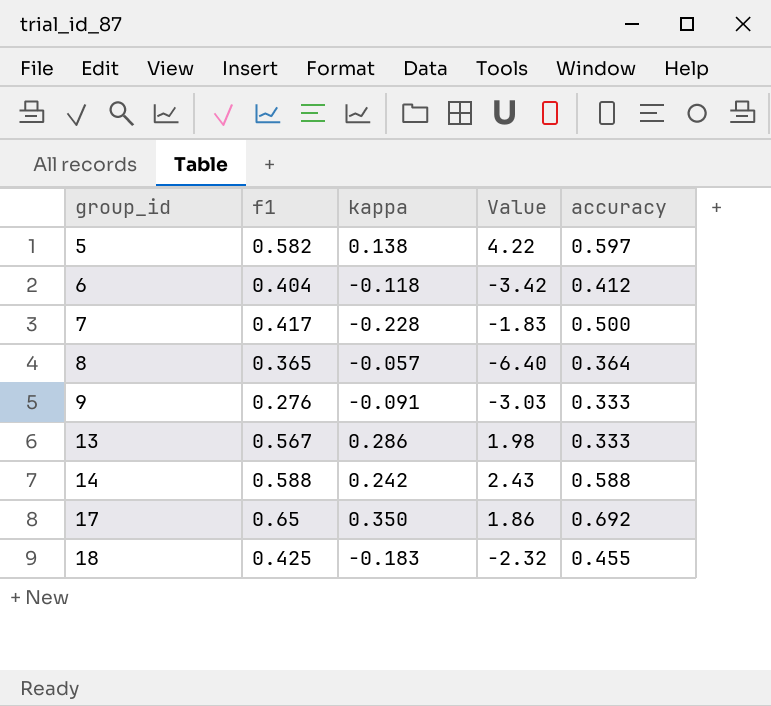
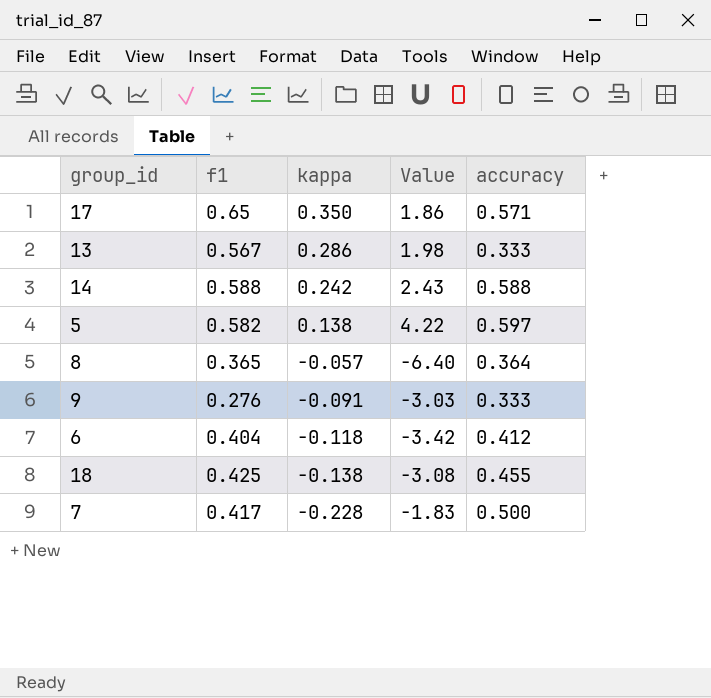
row order: group_id ascending -> kappa descending
17 | accuracy: 0.692 -> 0.571
18 | kappa: -0.183 -> -0.138
18 | Value: -2.32 -> -3.08

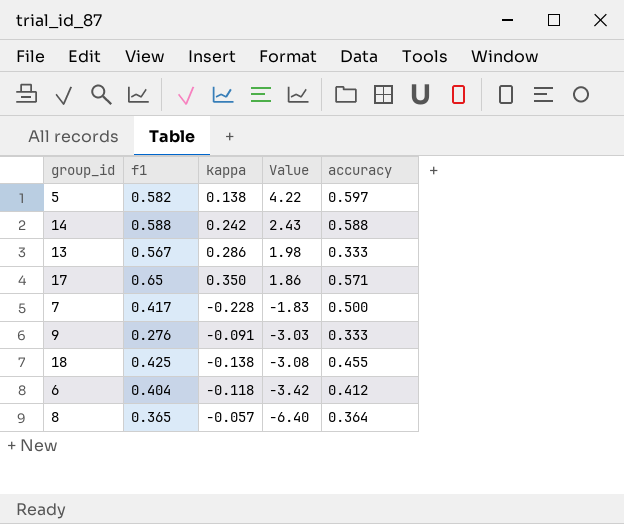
row order: kappa descending -> Value descending

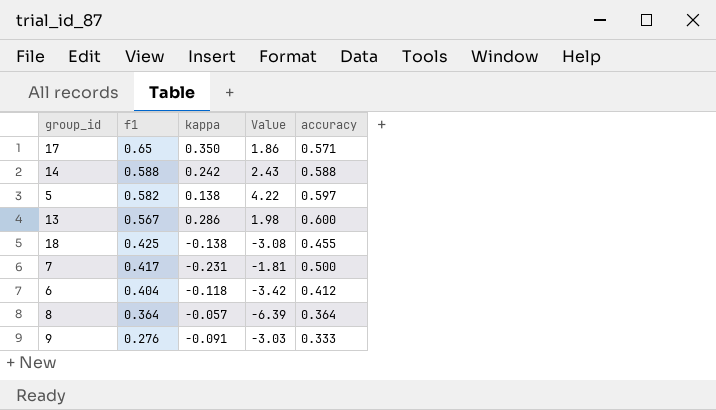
row order: Value descending -> f1 descending
13 | accuracy: 0.333 -> 0.600
7 | kappa: -0.228 -> -0.231
7 | Value: -1.83 -> -1.81
8 | f1: 0.365 -> 0.364
8 | Value: -6.40 -> -6.39

